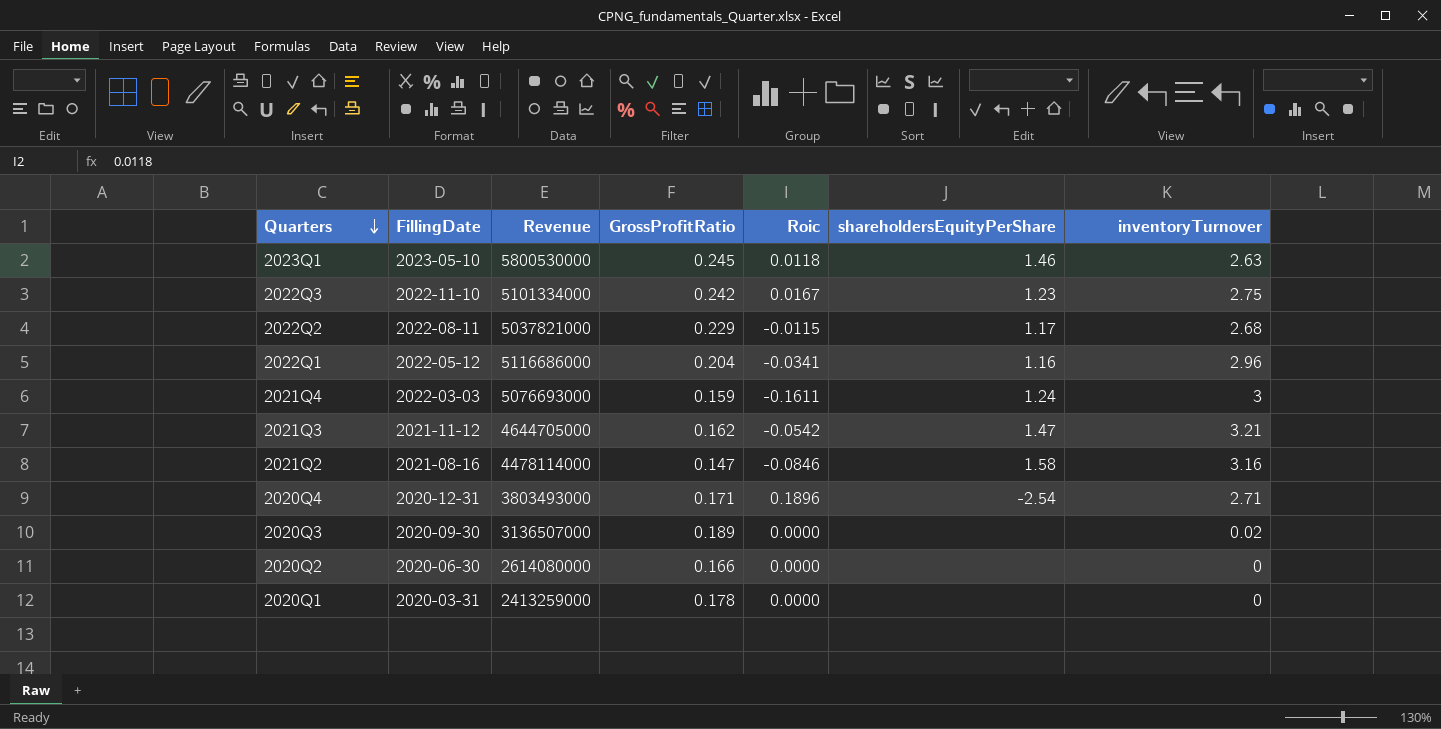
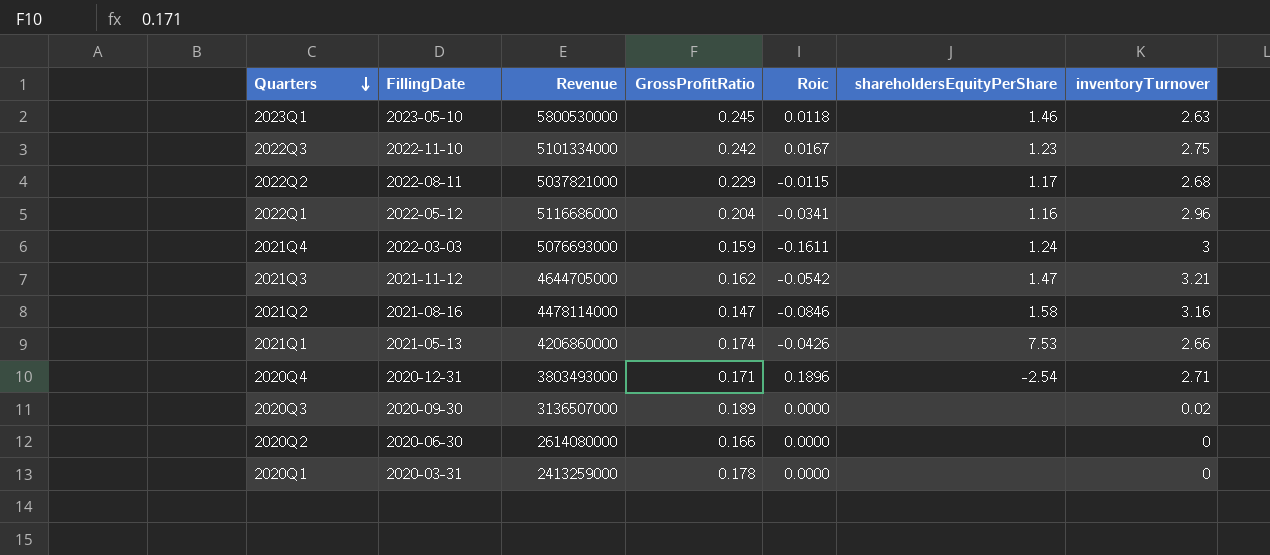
row 2021Q1: none -> 2021-05-13 | 4206860000 | 0.174 | -0.0426 | 7.53 | 2.66

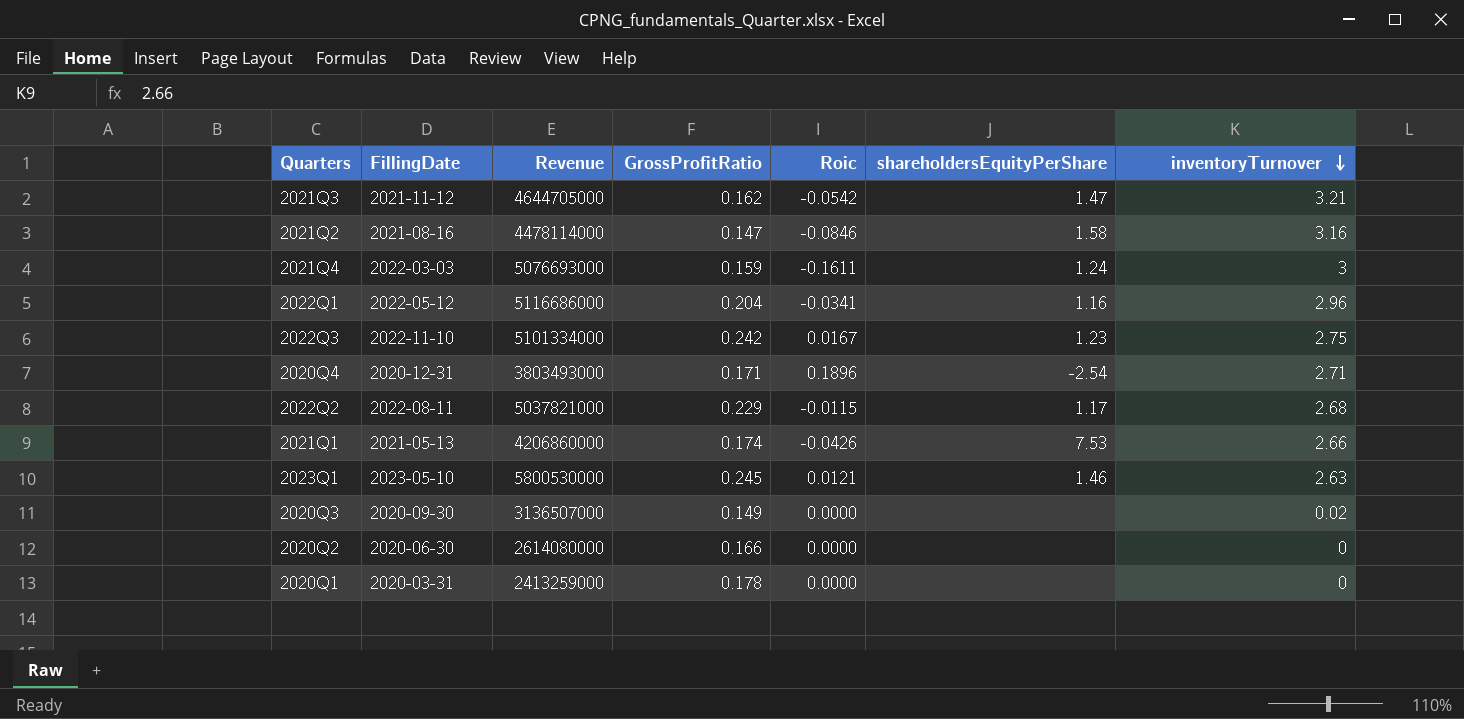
row order: Quarters descending -> inventoryTurnover descending
2023Q1 | Roic: 0.0118 -> 0.0121
2020Q3 | GrossProfitRatio: 0.189 -> 0.149

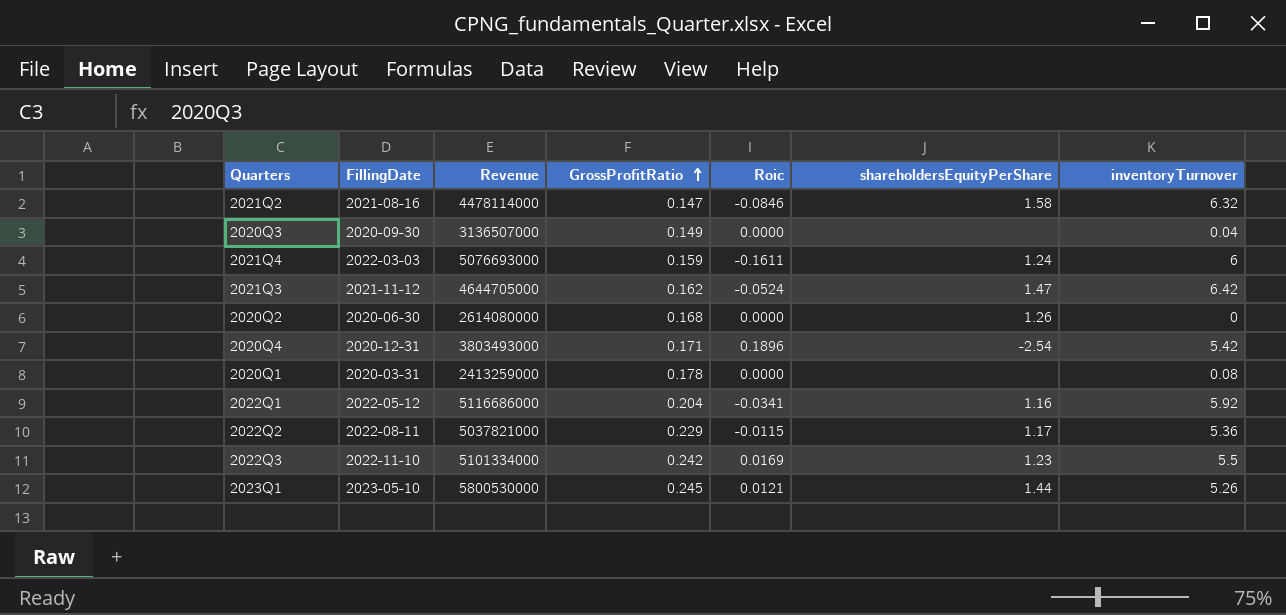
row order: inventoryTurnover descending -> GrossProfitRatio ascending
row 2021Q1: 2021-05-13 | 4206860000 | 0.174 | -0.0426 | 7.53 | 2.66 -> none
2021Q2 | inventoryTurnover: 3.16 -> 6.32
2020Q3 | inventoryTurnover: 0.02 -> 0.04
2021Q4 | inventoryTurnover: 3 -> 6
2021Q3 | Roic: -0.0542 -> -0.0524
2021Q3 | inventoryTurnover: 3.21 -> 6.42
2020Q2 | GrossProfitRatio: 0.166 -> 0.168
2020Q2 | shareholdersEquityPerShare: none -> 1.26
2020Q4 | inventoryTurnover: 2.71 -> 5.42
2020Q1 | inventoryTurnover: 0 -> 0.08
2022Q1 | inventoryTurnover: 2.96 -> 5.92
2022Q2 | inventoryTurnover: 2.68 -> 5.36
2022Q3 | Roic: 0.0167 -> 0.0169
2022Q3 | inventoryTurnover: 2.75 -> 5.5
2023Q1 | shareholdersEquityPerShare: 1.46 -> 1.44
2023Q1 | inventoryTurnover: 2.63 -> 5.26

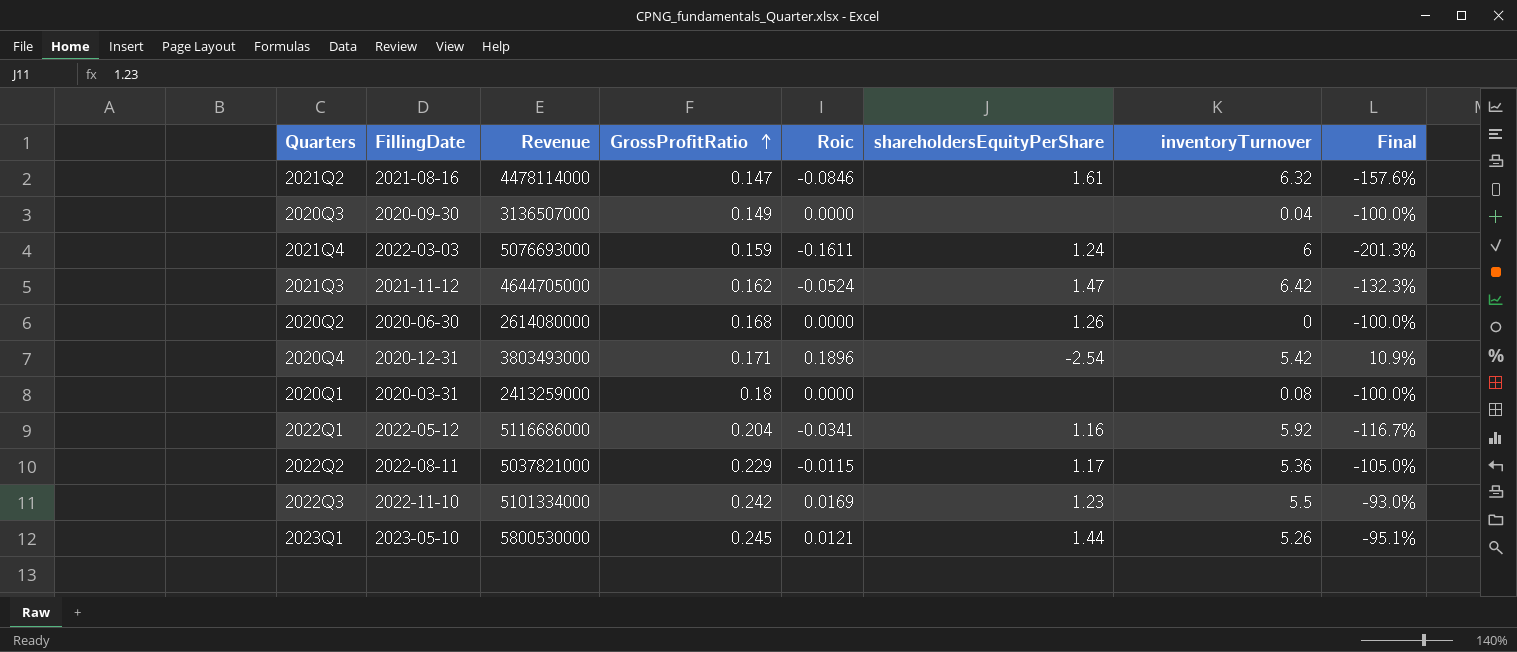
column Final | formula: none -> ([Roic] - [GrossProfitRatio]) / [GrossProfitRatio]
2021Q2 | shareholdersEquityPerShare: 1.58 -> 1.61
2020Q1 | GrossProfitRatio: 0.178 -> 0.18

